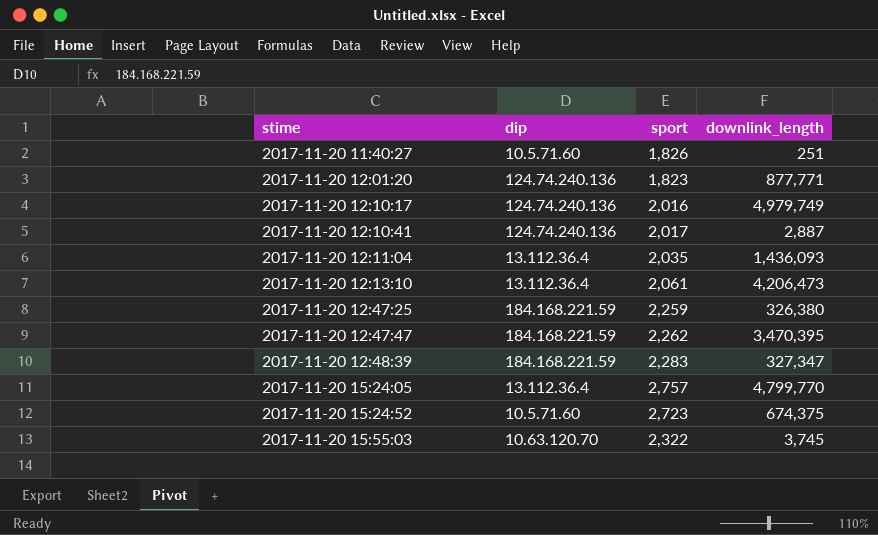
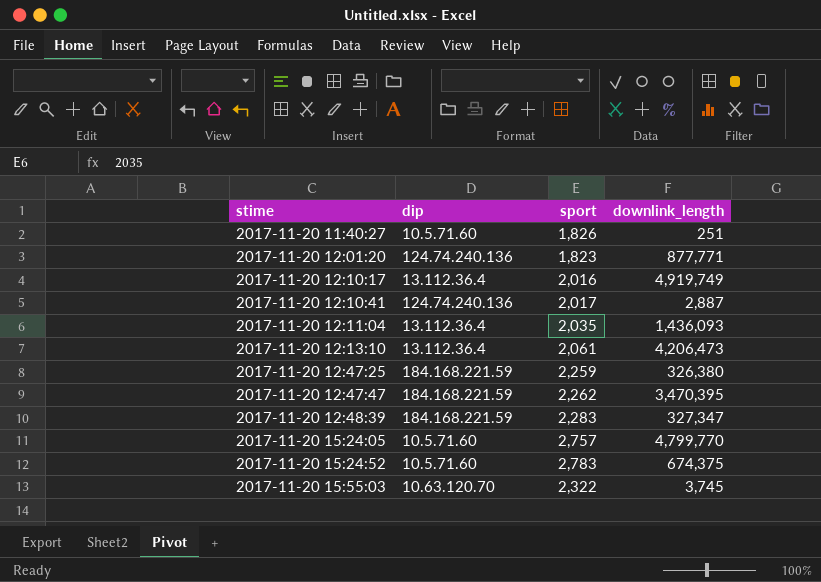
2017-11-20 12:10:17 | dip: 124.74.240.136 -> 13.112.36.4
2017-11-20 12:10:17 | downlink_length: 4,979,749 -> 4,919,749
2017-11-20 15:24:05 | dip: 13.112.36.4 -> 10.5.71.60
2017-11-20 15:24:52 | sport: 2,723 -> 2,783

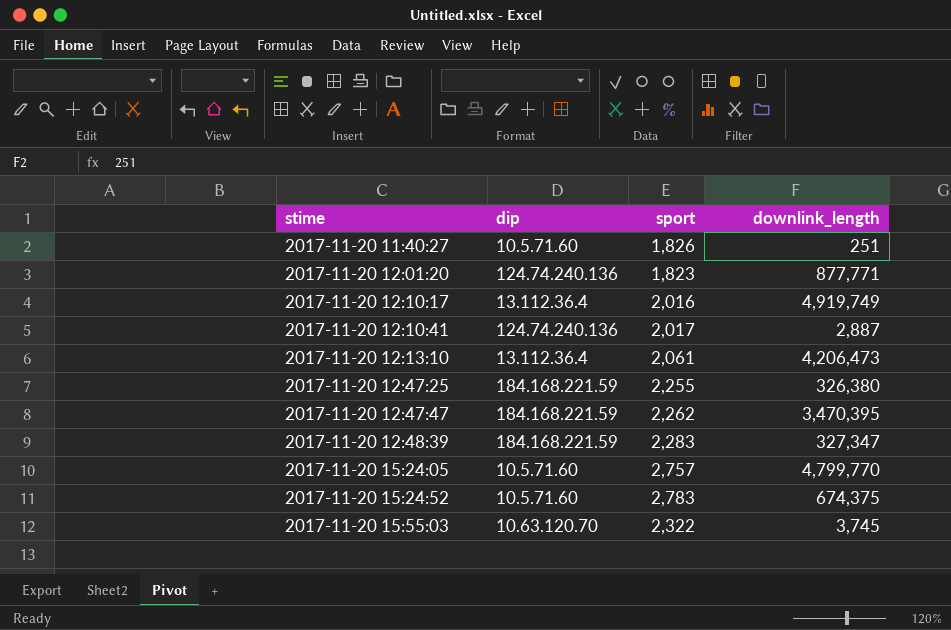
row 2017-11-20 12:11:04: 13.112.36.4 | 2,035 | 1,436,093 -> none
2017-11-20 12:47:25 | sport: 2,259 -> 2,255

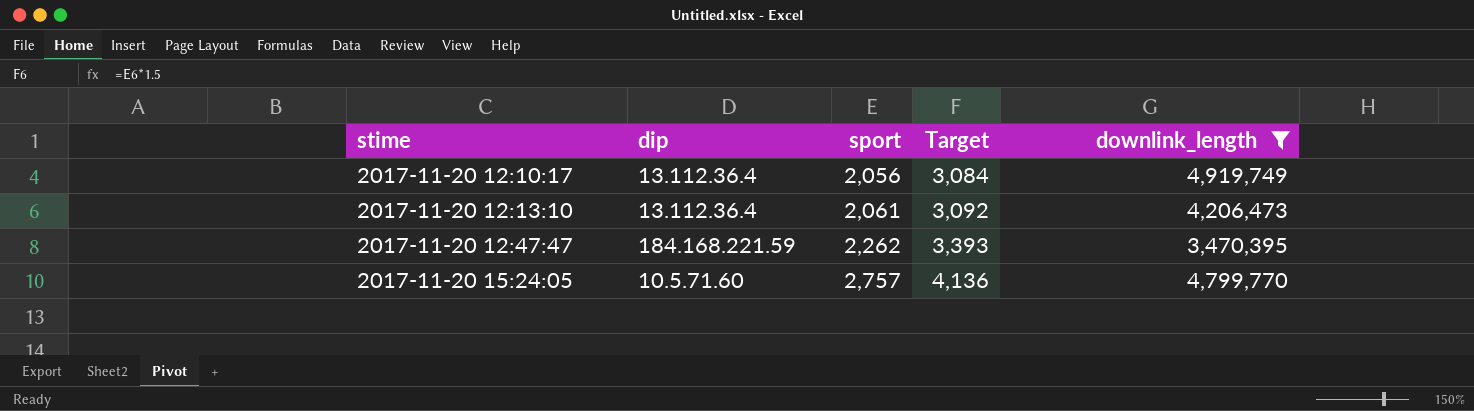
filter: none -> downlink_length >= 3,470,395
column Target | formula: none -> [sport] * 1.5
2017-11-20 12:10:17 | sport: 2,016 -> 2,056

